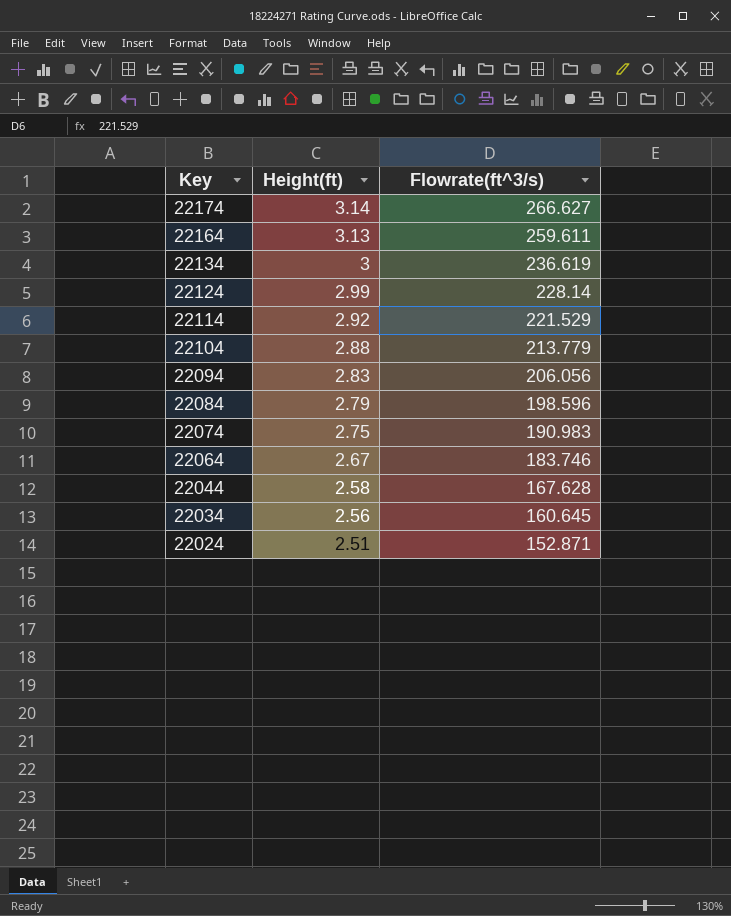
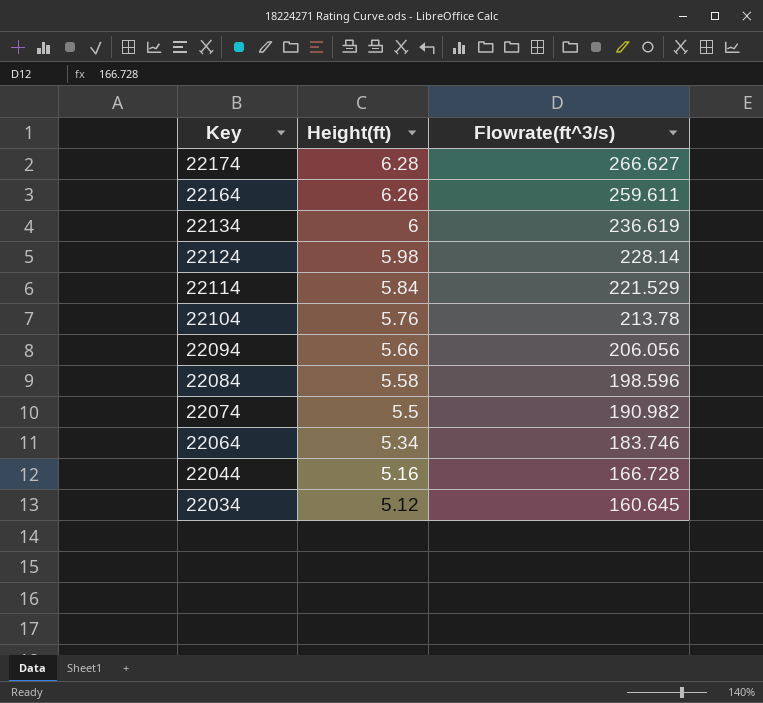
row 22024: 2.51 | 152.871 -> none
22174 | Height(ft): 3.14 -> 6.28
22164 | Height(ft): 3.13 -> 6.26
22134 | Height(ft): 3 -> 6
22124 | Height(ft): 2.99 -> 5.98
22114 | Height(ft): 2.92 -> 5.84
22104 | Height(ft): 2.88 -> 5.76
22104 | Flowrate(ft^3/s): 213.779 -> 213.78
22094 | Height(ft): 2.83 -> 5.66
22084 | Height(ft): 2.79 -> 5.58
22074 | Height(ft): 2.75 -> 5.5
22074 | Flowrate(ft^3/s): 190.983 -> 190.982
22064 | Height(ft): 2.67 -> 5.34
22044 | Height(ft): 2.58 -> 5.16
22044 | Flowrate(ft^3/s): 167.628 -> 166.728
22034 | Height(ft): 2.56 -> 5.12

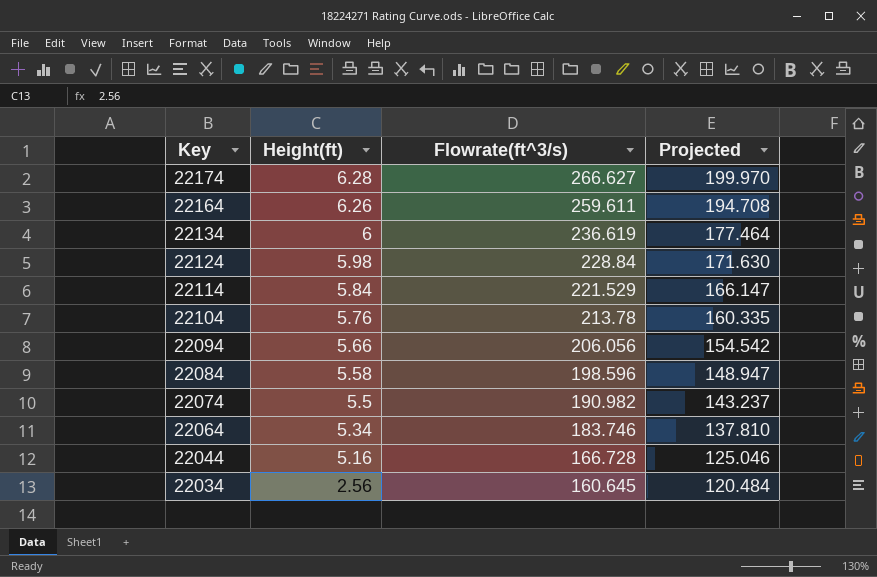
column Projected | formula: none -> [Flowrate(ft^3/s)] * 0.75
22124 | Flowrate(ft^3/s): 228.14 -> 228.84
22034 | Height(ft): 5.12 -> 2.56

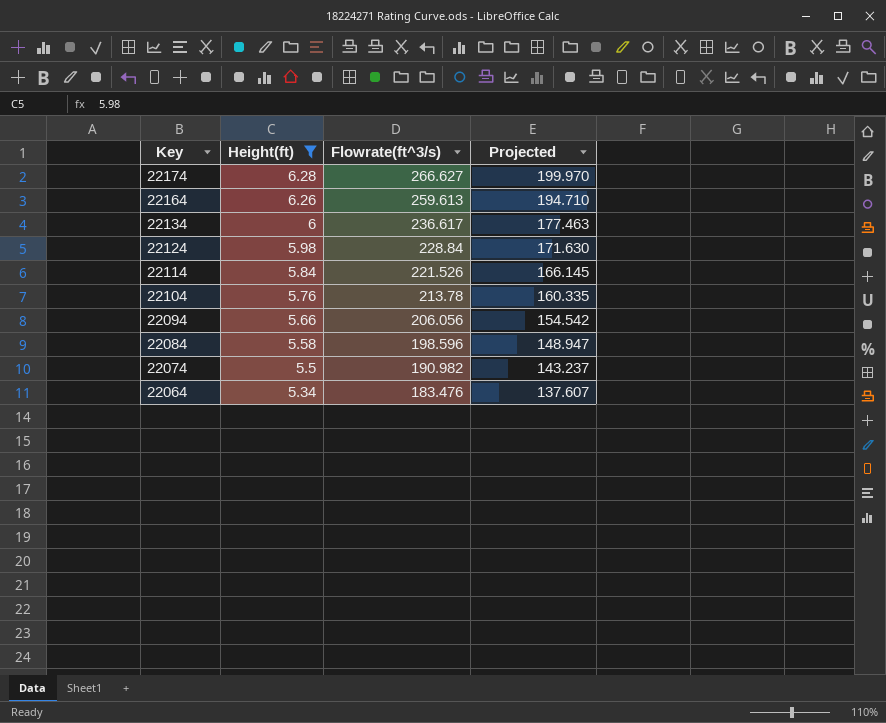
filter: none -> Height(ft) >= 5.34
22164 | Flowrate(ft^3/s): 259.611 -> 259.613
22164 | Projected: 194.708 -> 194.710
22134 | Flowrate(ft^3/s): 236.619 -> 236.617
22134 | Projected: 177.464 -> 177.463
22114 | Flowrate(ft^3/s): 221.529 -> 221.526
22114 | Projected: 166.147 -> 166.145
22064 | Flowrate(ft^3/s): 183.746 -> 183.476
22064 | Projected: 137.810 -> 137.607

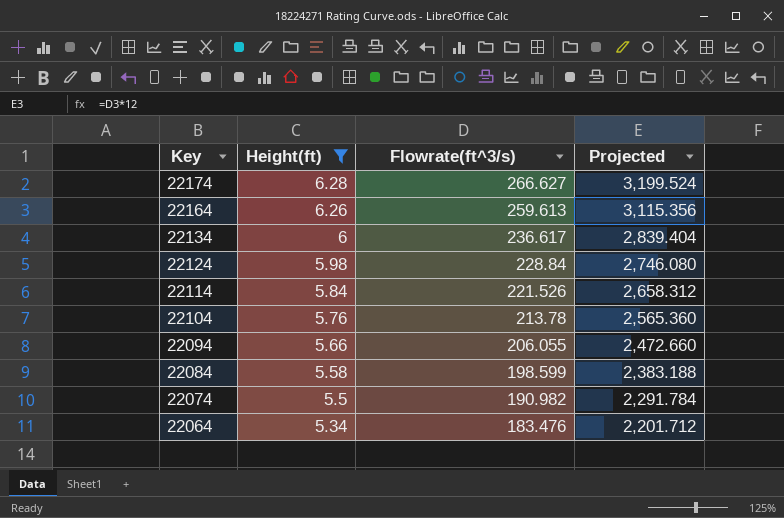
column Projected | formula: [Flowrate(ft^3/s)] * 0.75 -> [Flowrate(ft^3/s)] * 12
22094 | Flowrate(ft^3/s): 206.056 -> 206.055
22084 | Flowrate(ft^3/s): 198.596 -> 198.599

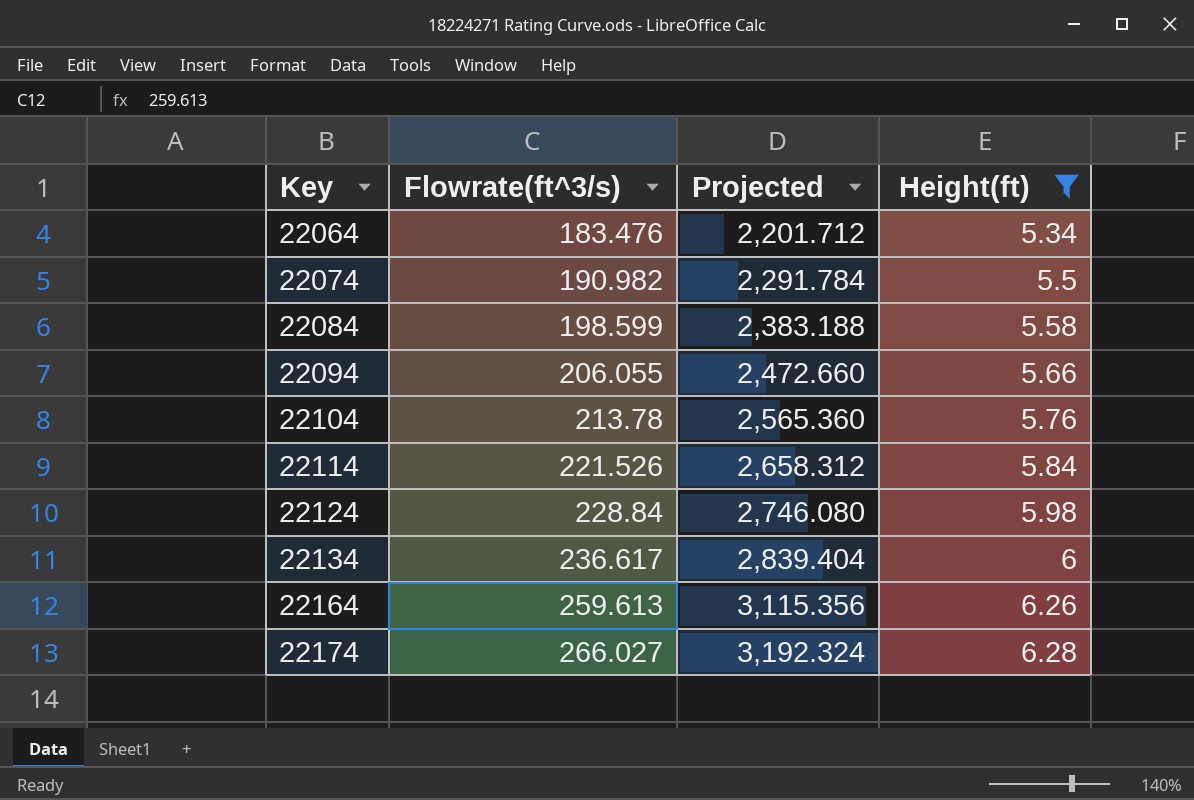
row order: Key descending -> Key ascending
column Height(ft) | position: 2 -> 4
22174 | Flowrate(ft^3/s): 266.627 -> 266.027
22174 | Projected: 3,199.524 -> 3,192.324

